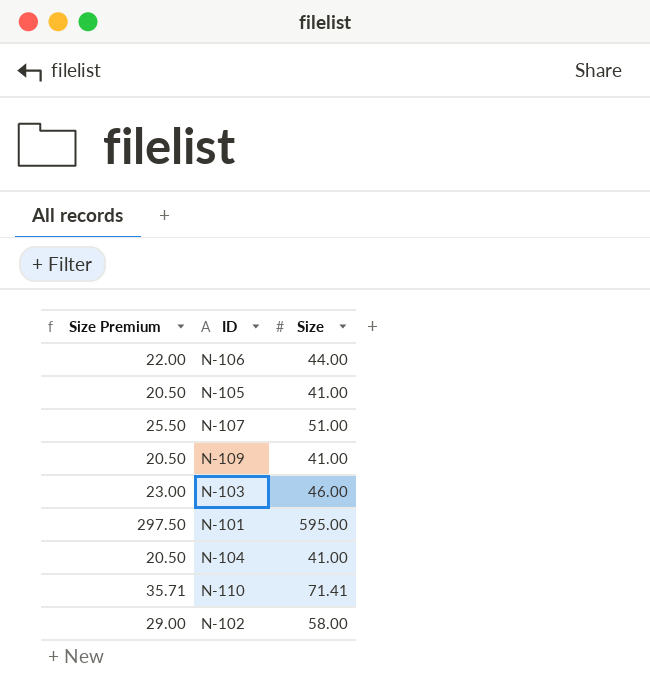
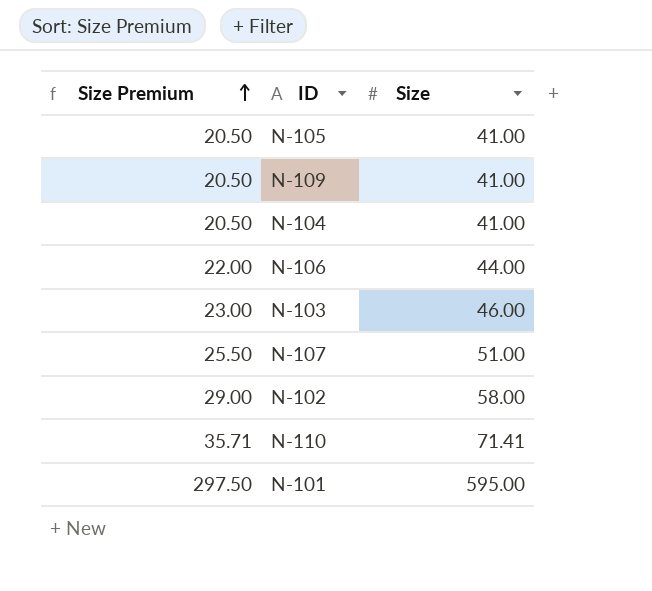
row order: none -> Size Premium ascending

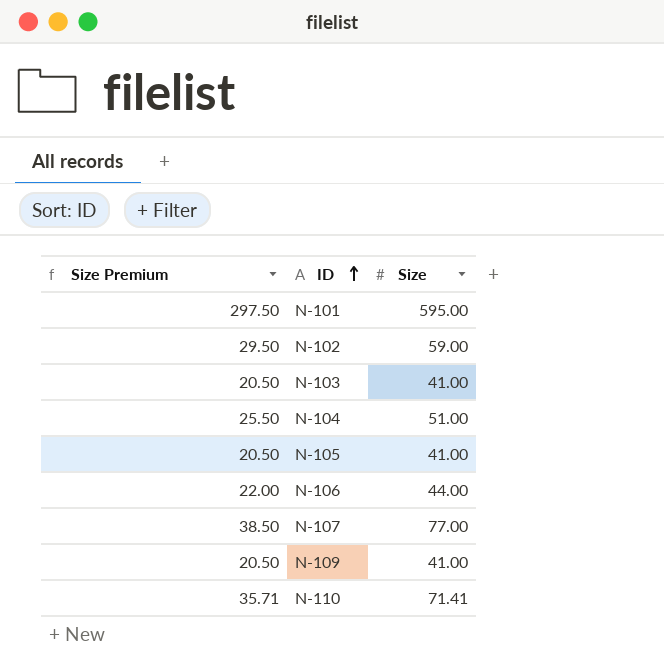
row order: Size Premium ascending -> ID ascending
N-102 | Size Premium: 29.00 -> 29.50
N-102 | Size: 58.00 -> 59.00
N-103 | Size Premium: 23.00 -> 20.50
N-103 | Size: 46.00 -> 41.00
N-104 | Size Premium: 20.50 -> 25.50
N-104 | Size: 41.00 -> 51.00
N-107 | Size Premium: 25.50 -> 38.50
N-107 | Size: 51.00 -> 77.00

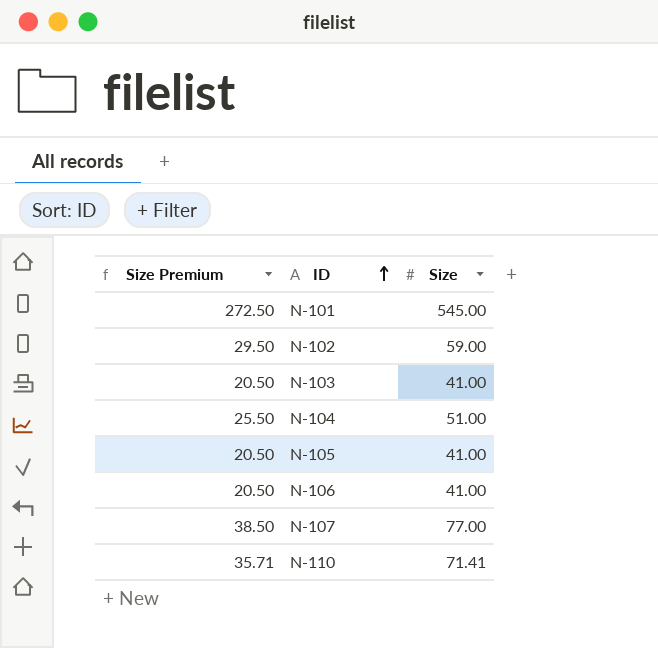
row N-109: 20.50 | 41.00 -> none
N-101 | Size Premium: 297.50 -> 272.50
N-101 | Size: 595.00 -> 545.00
N-106 | Size Premium: 22.00 -> 20.50
N-106 | Size: 44.00 -> 41.00

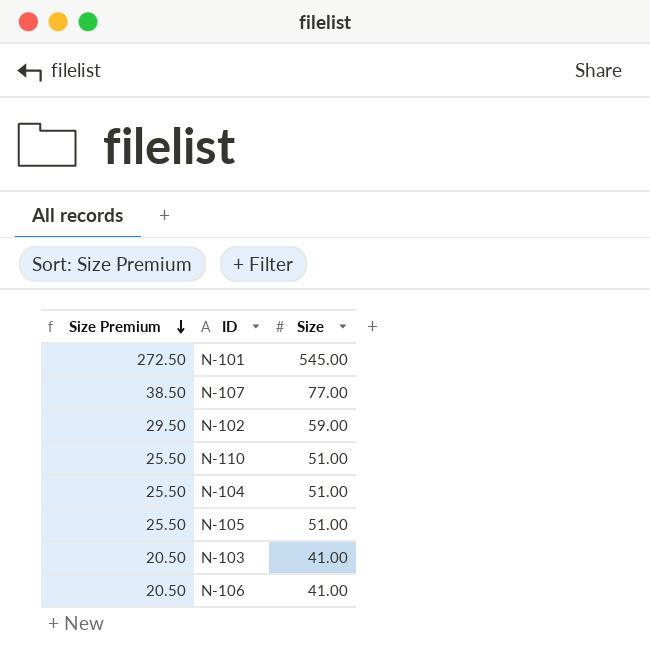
row order: ID ascending -> Size Premium descending
N-110 | Size Premium: 35.71 -> 25.50
N-110 | Size: 71.41 -> 51.00
N-105 | Size Premium: 20.50 -> 25.50
N-105 | Size: 41.00 -> 51.00

